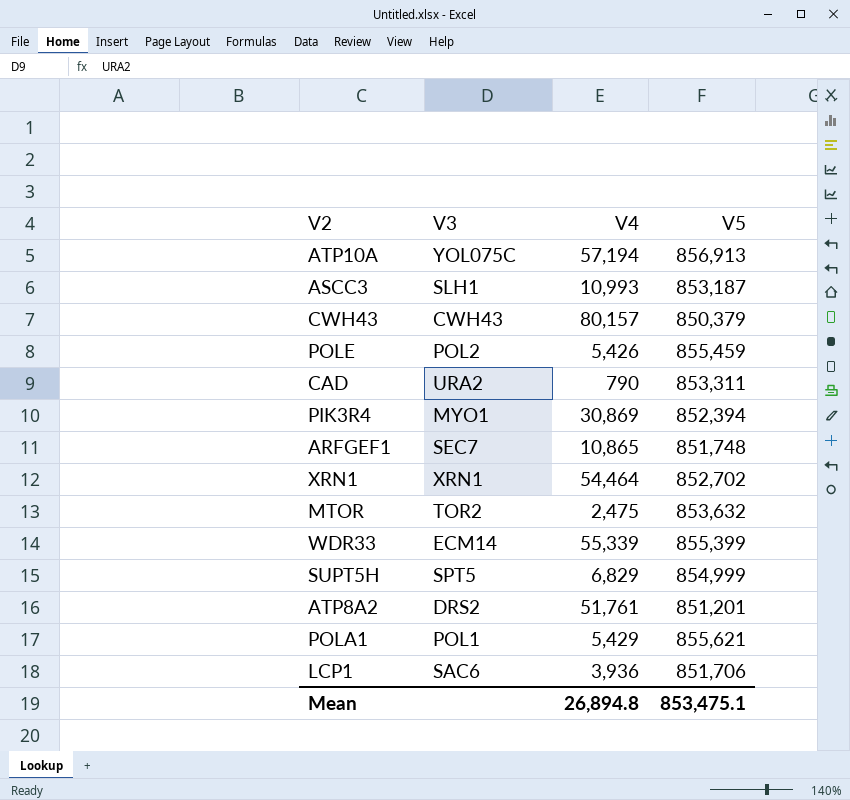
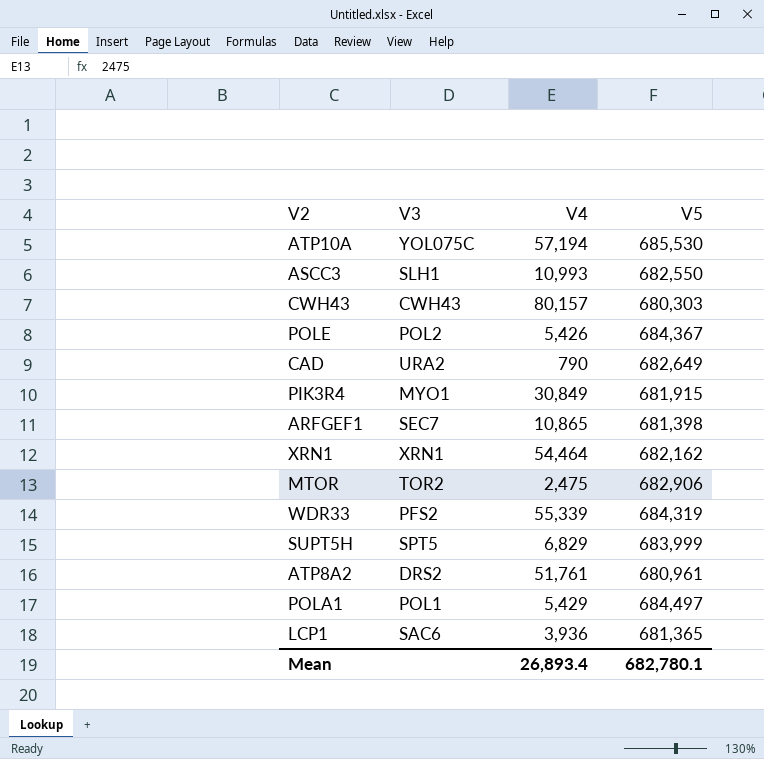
ATP10A | V5: 856,913 -> 685,530
ASCC3 | V5: 853,187 -> 682,550
CWH43 | V5: 850,379 -> 680,303
POLE | V5: 855,459 -> 684,367
CAD | V5: 853,311 -> 682,649
PIK3R4 | V4: 30,869 -> 30,849
PIK3R4 | V5: 852,394 -> 681,915
ARFGEF1 | V5: 851,748 -> 681,398
XRN1 | V5: 852,702 -> 682,162
MTOR | V5: 853,632 -> 682,906
WDR33 | V3: ECM14 -> PFS2
WDR33 | V5: 855,399 -> 684,319
SUPT5H | V5: 854,999 -> 683,999
ATP8A2 | V5: 851,201 -> 680,961
POLA1 | V5: 855,621 -> 684,497
LCP1 | V5: 851,706 -> 681,365
Mean | V4: 26,894.8 -> 26,893.4
Mean | V5: 853,475.1 -> 682,780.1

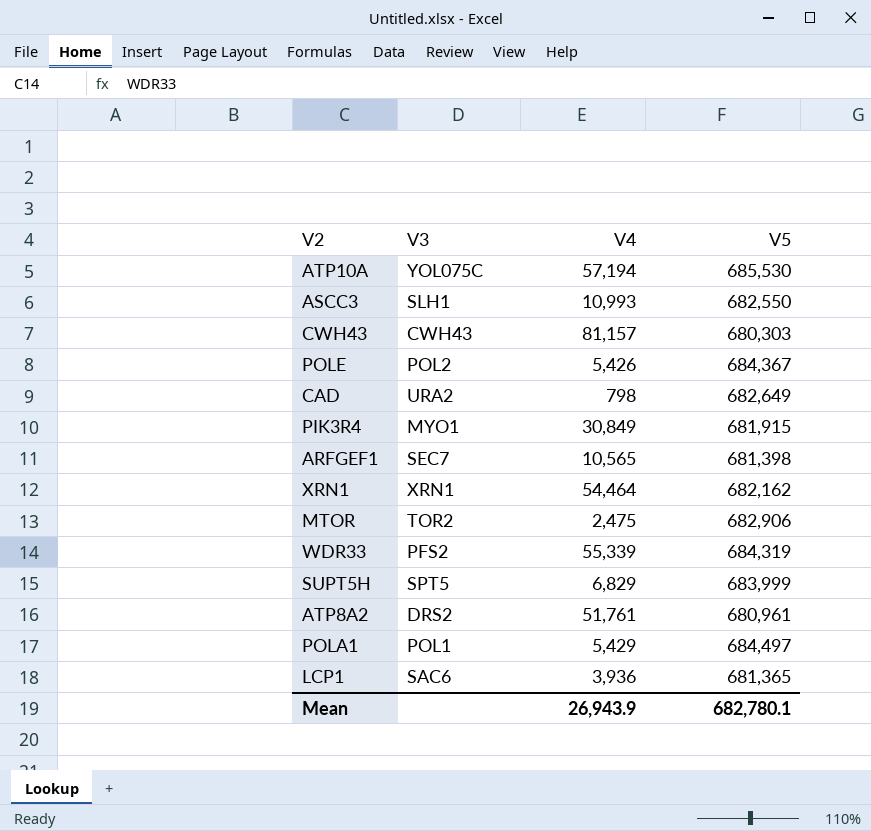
CWH43 | V4: 80,157 -> 81,157
CAD | V4: 790 -> 798
ARFGEF1 | V4: 10,865 -> 10,565
Mean | V4: 26,893.4 -> 26,943.9

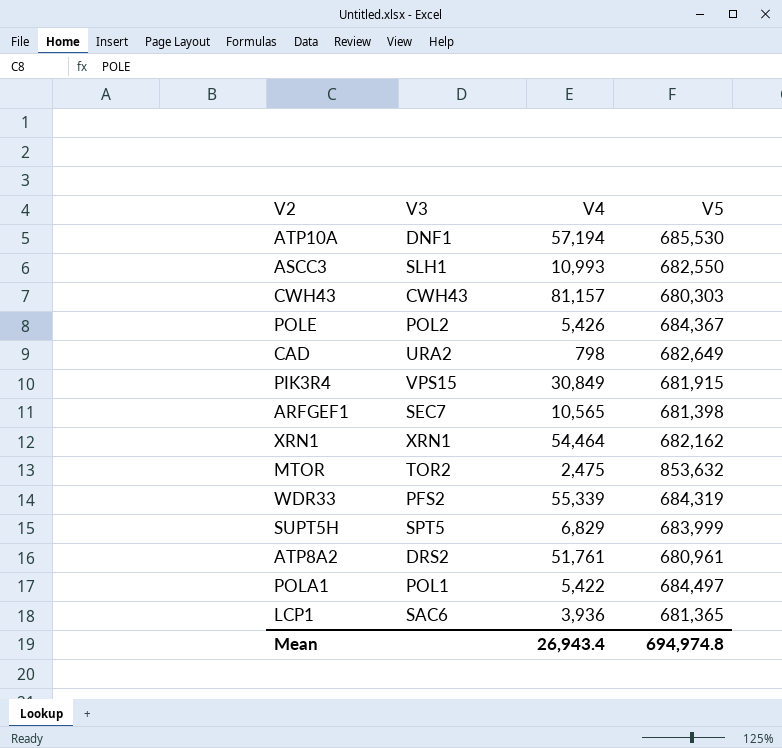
ATP10A | V3: YOL075C -> DNF1
PIK3R4 | V3: MYO1 -> VPS15
MTOR | V5: 682,906 -> 853,632
POLA1 | V4: 5,429 -> 5,422
Mean | V4: 26,943.9 -> 26,943.4
Mean | V5: 682,780.1 -> 694,974.8

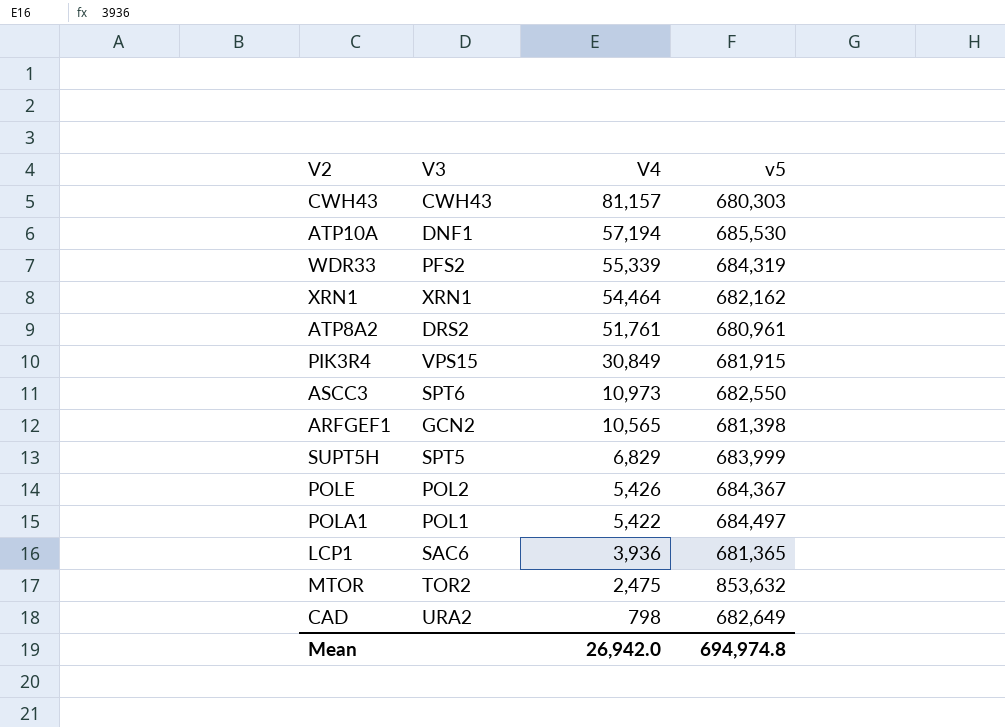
row order: none -> V4 descending
column name: V5 -> v5
ASCC3 | V3: SLH1 -> SPT6
ASCC3 | V4: 10,993 -> 10,973
ARFGEF1 | V3: SEC7 -> GCN2
Mean | V4: 26,943.4 -> 26,942.0

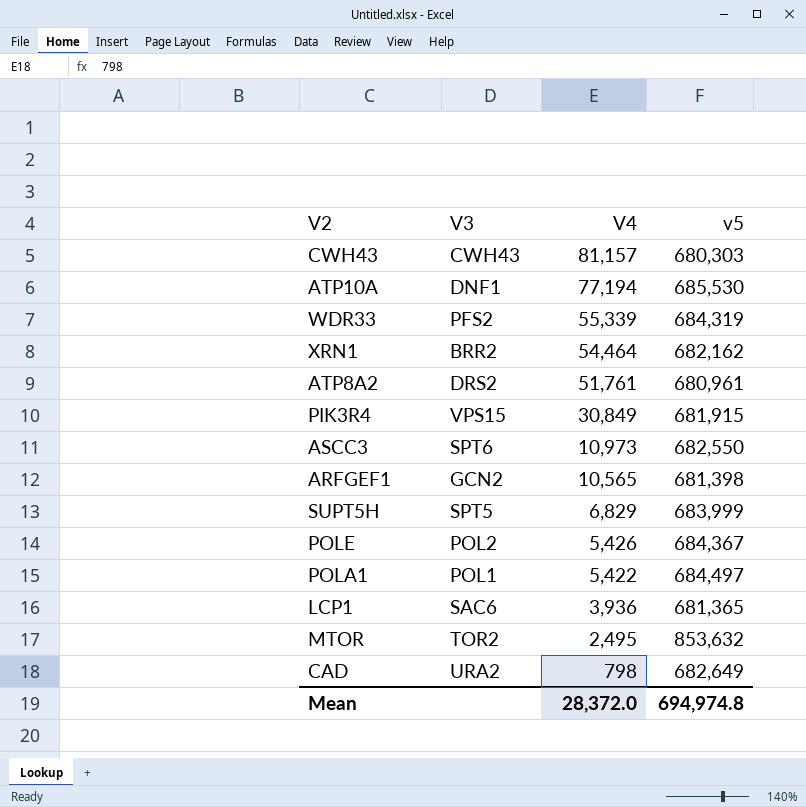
ATP10A | V4: 57,194 -> 77,194
XRN1 | V3: XRN1 -> BRR2
MTOR | V4: 2,475 -> 2,495
Mean | V4: 26,942.0 -> 28,372.0

